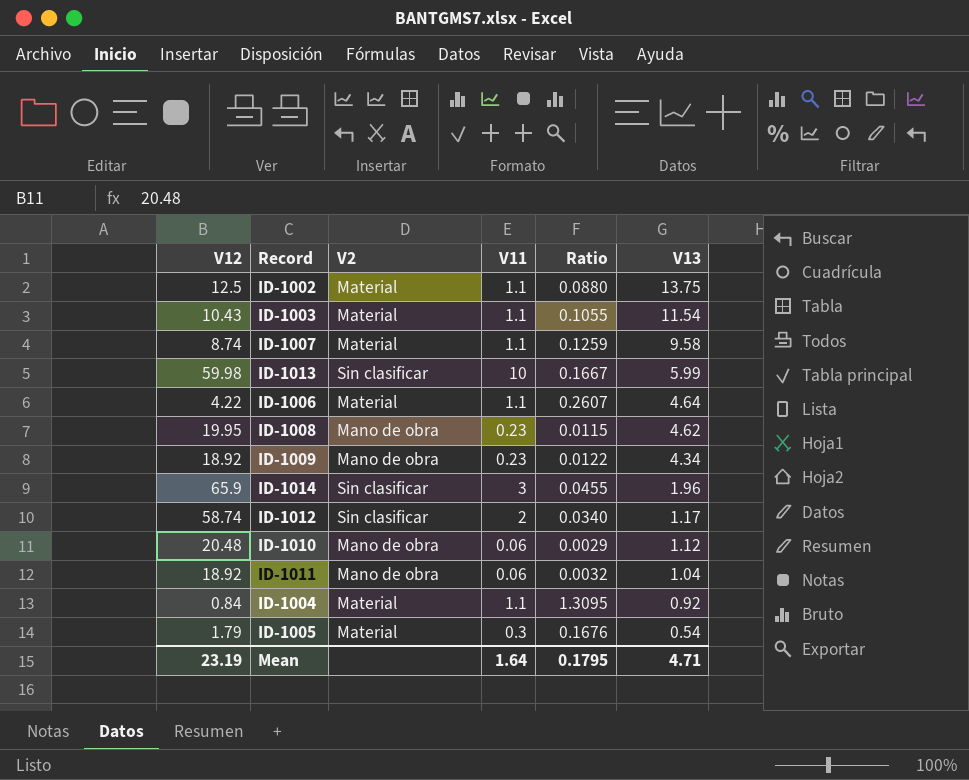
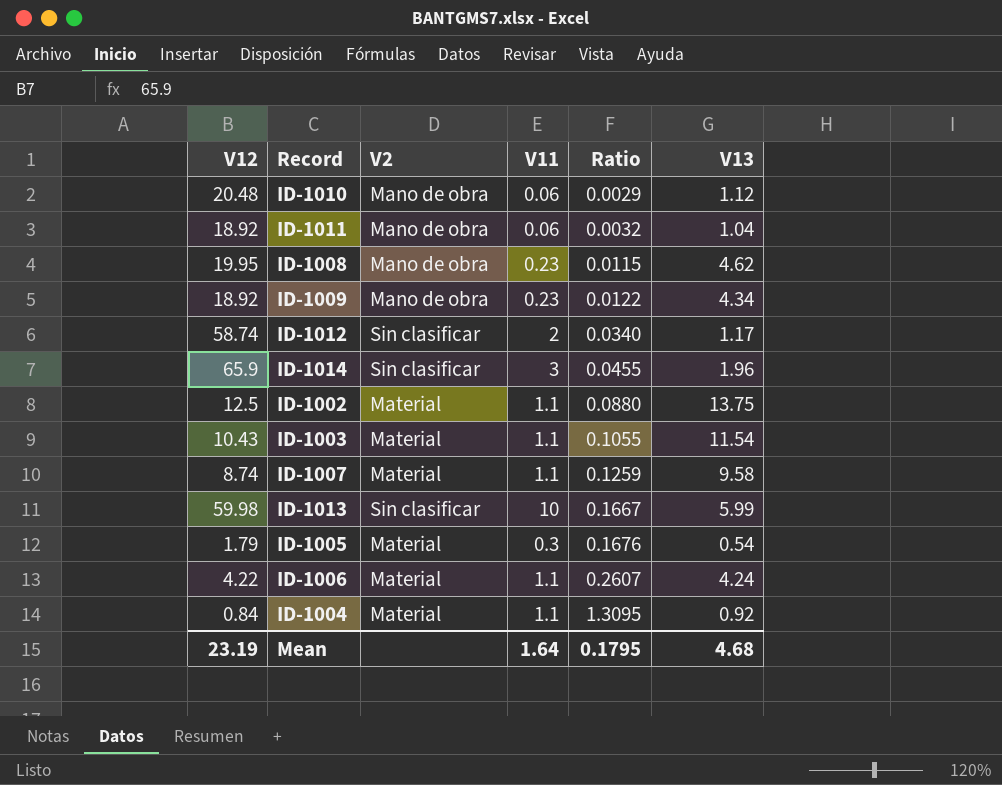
row order: V13 descending -> Ratio ascending
ID-1006 | V13: 4.64 -> 4.24
Mean | V13: 4.71 -> 4.68

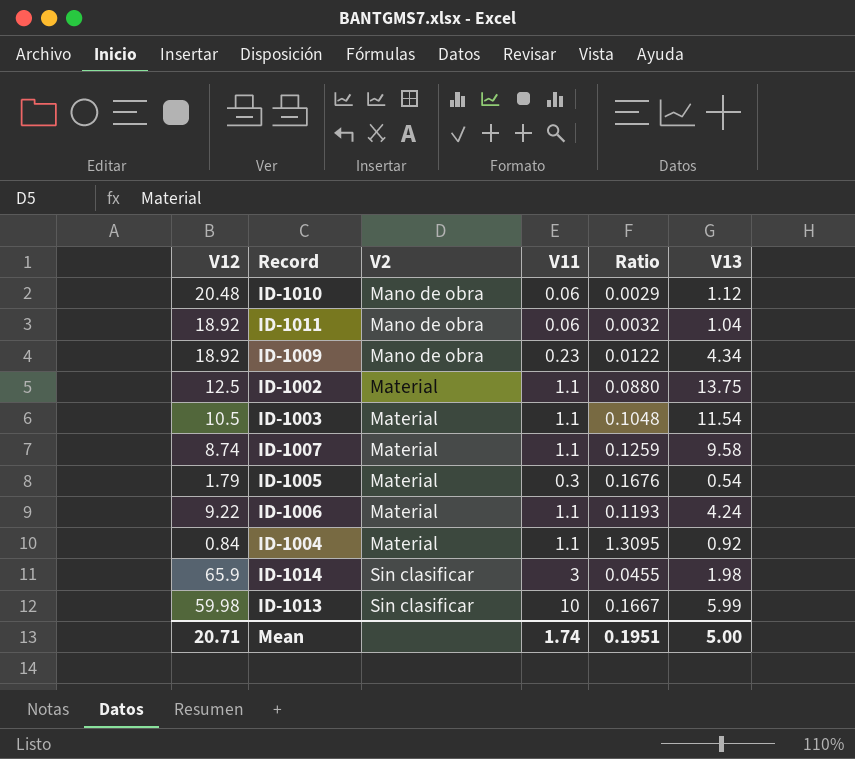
row order: Ratio ascending -> V2 ascending
row ID-1008: 19.95 | Mano de obra | 0.23 | 0.0115 | 4.62 -> none
row ID-1012: 58.74 | Sin clasificar | 2 | 0.0340 | 1.17 -> none
ID-1003 | V12: 10.43 -> 10.5
ID-1003 | Ratio: 0.1055 -> 0.1048
ID-1006 | V12: 4.22 -> 9.22
ID-1006 | Ratio: 0.2607 -> 0.1193
ID-1014 | V13: 1.96 -> 1.98
Mean | V12: 23.19 -> 20.71
Mean | V11: 1.64 -> 1.74
Mean | Ratio: 0.1795 -> 0.1951
Mean | V13: 4.68 -> 5.00

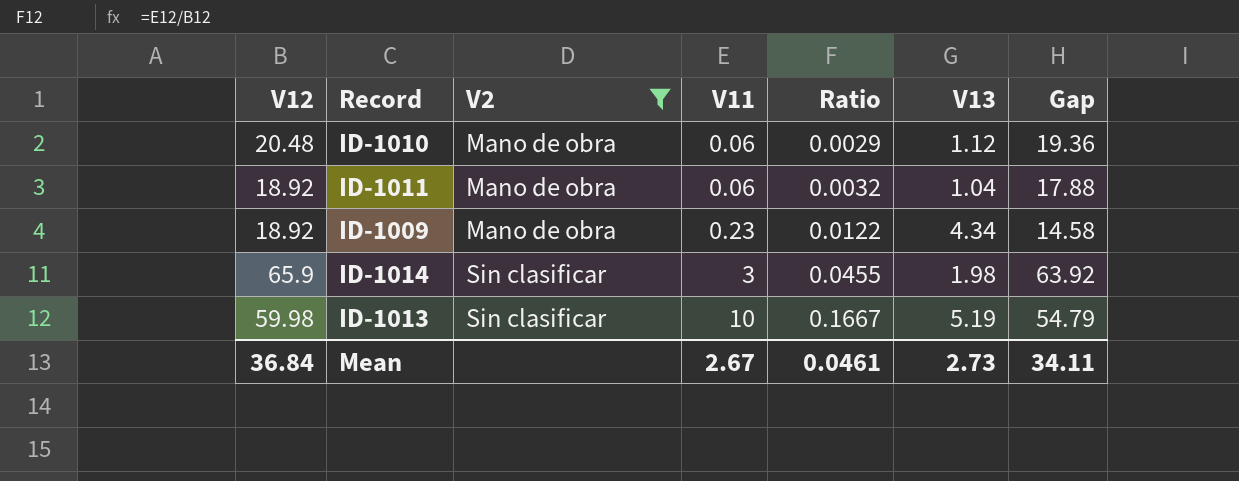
filter: none -> V2 != Material
column Gap | formula: none -> [V12] - [V13]
ID-1013 | V13: 5.99 -> 5.19
Mean | V12: 20.71 -> 36.84
Mean | V11: 1.74 -> 2.67
Mean | Ratio: 0.1951 -> 0.0461
Mean | V13: 5.00 -> 2.73

